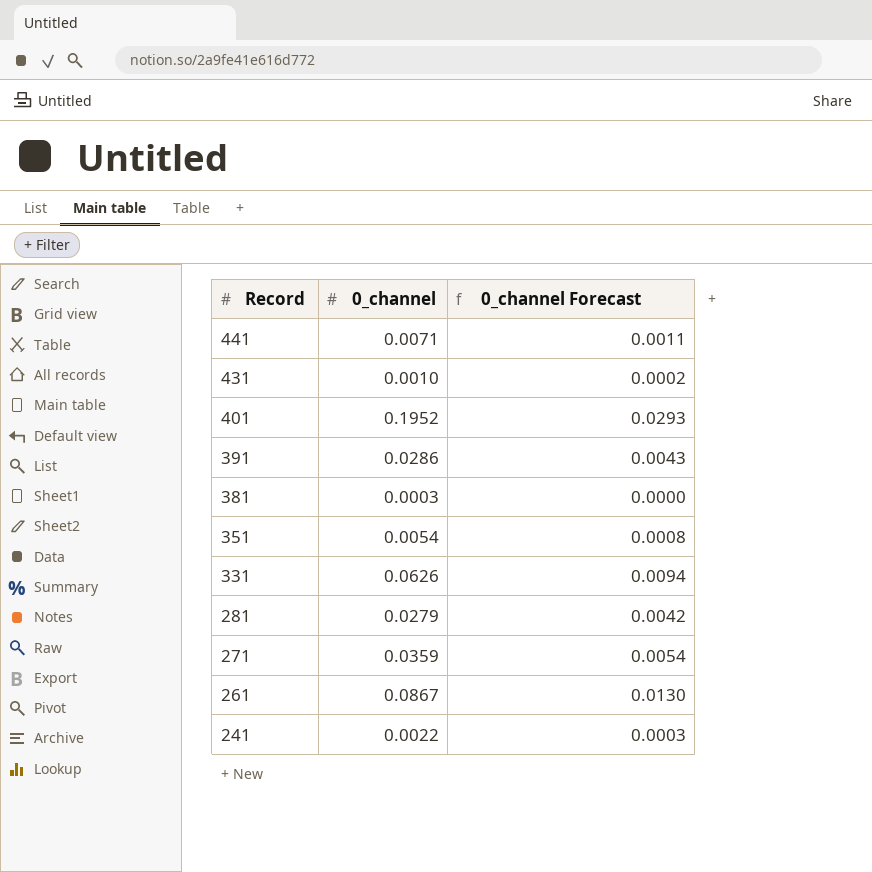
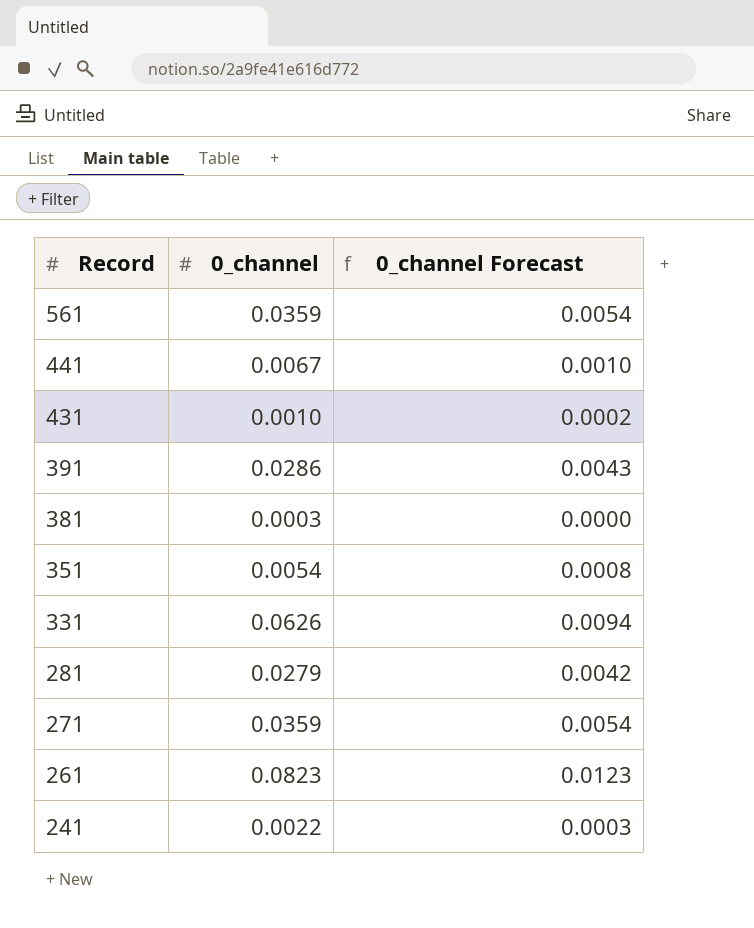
row 401: 0.1952 | 0.0293 -> none
row 561: none -> 0.0359 | 0.0054
441 | 0_channel: 0.0071 -> 0.0067
441 | 0_channel Forecast: 0.0011 -> 0.0010
261 | 0_channel: 0.0867 -> 0.0823
261 | 0_channel Forecast: 0.0130 -> 0.0123

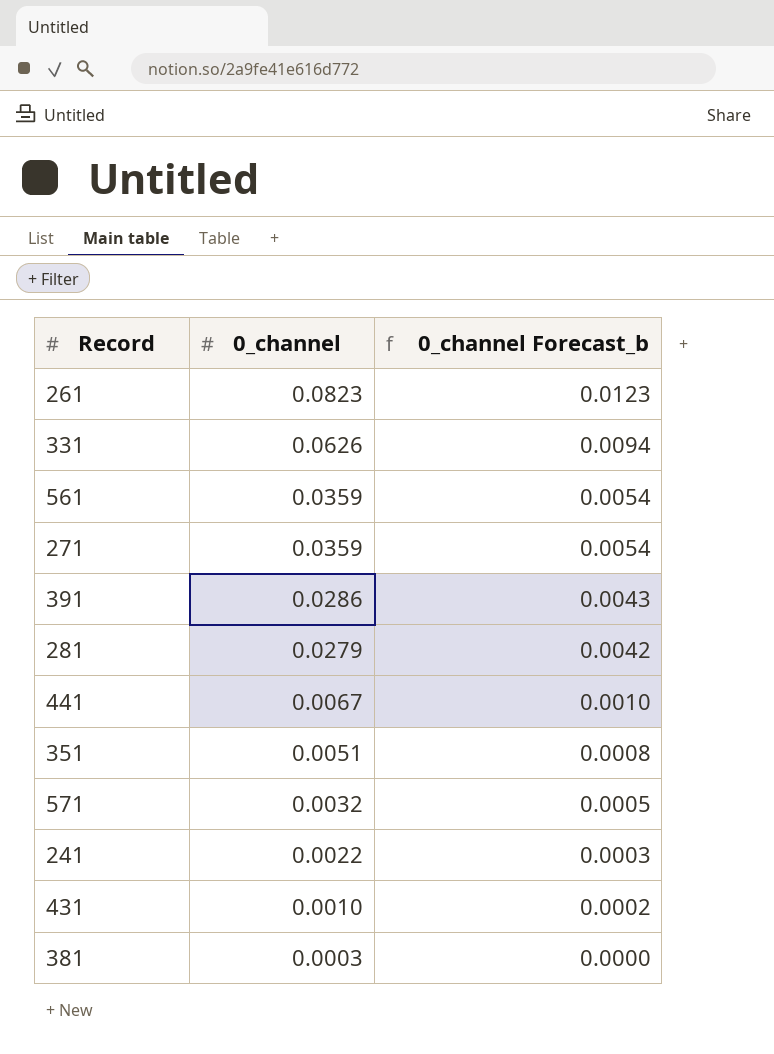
row order: Record descending -> 0_channel descending
column name: 0_channel Forecast -> 0_channel Forecast_b
351 | 0_channel: 0.0054 -> 0.0051
row 571: none -> 0.0032 | 0.0005

